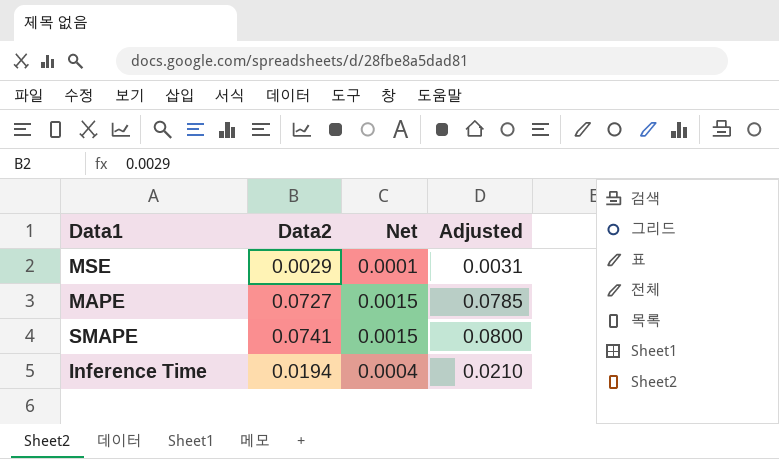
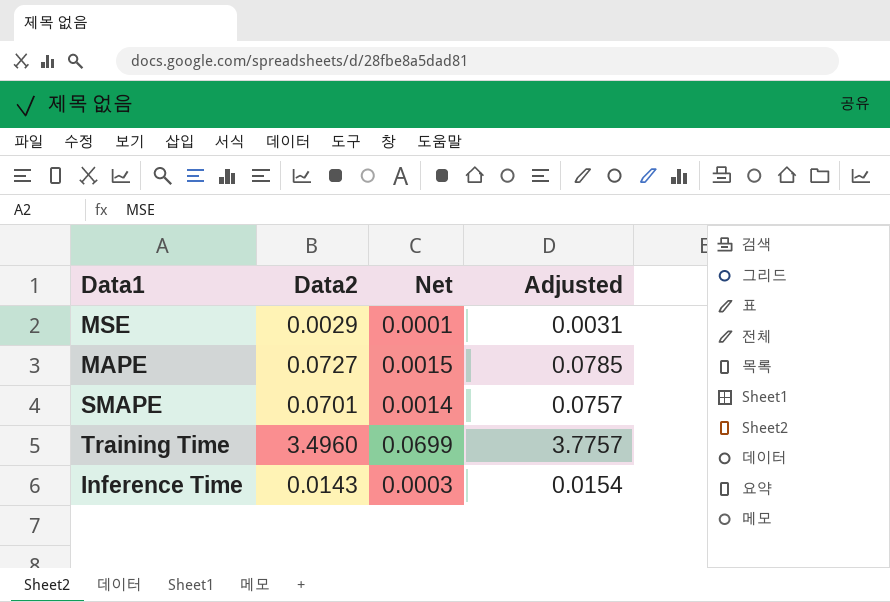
SMAPE | Data2: 0.0741 -> 0.0701
SMAPE | Net: 0.0015 -> 0.0014
SMAPE | Adjusted: 0.0800 -> 0.0757
row Training Time: none -> 3.4960 | 0.0699 | 3.7757
Inference Time | Data2: 0.0194 -> 0.0143
Inference Time | Net: 0.0004 -> 0.0003
Inference Time | Adjusted: 0.0210 -> 0.0154

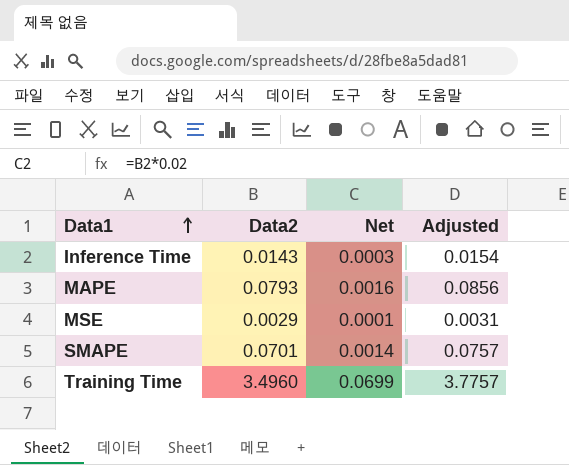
row order: none -> Data1 ascending
MAPE | Data2: 0.0727 -> 0.0793
MAPE | Net: 0.0015 -> 0.0016
MAPE | Adjusted: 0.0785 -> 0.0856

